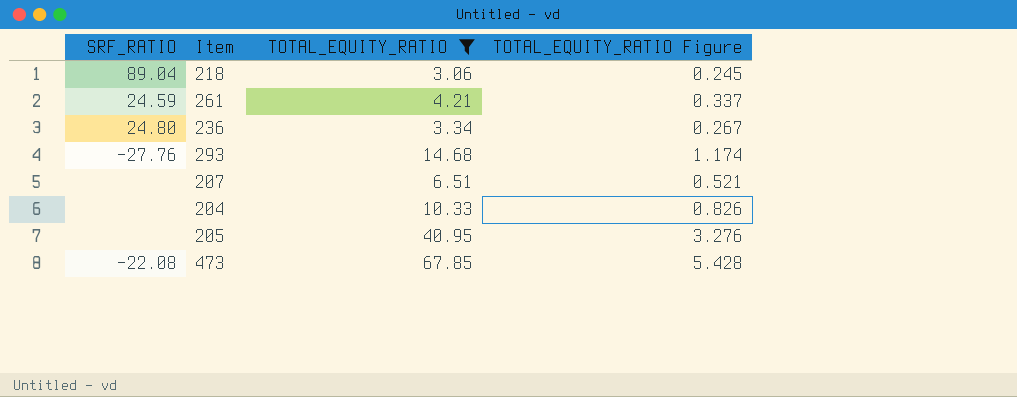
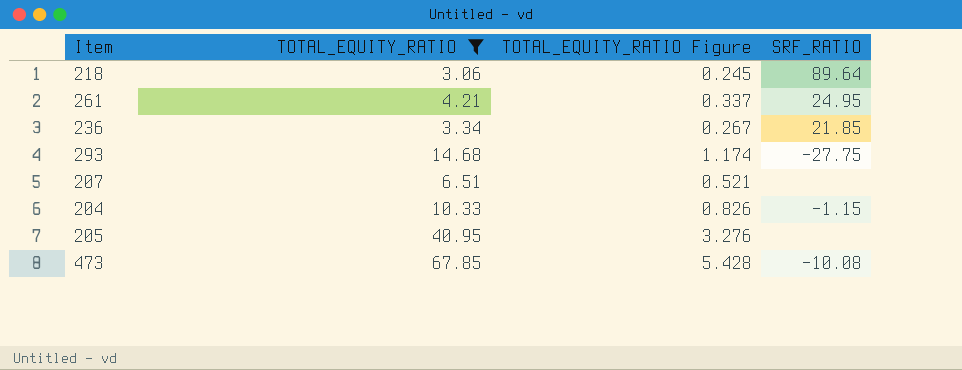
column SRF_RATIO | position: 1 -> 4
218 | SRF_RATIO: 89.04 -> 89.64
261 | SRF_RATIO: 24.59 -> 24.95
236 | SRF_RATIO: 24.80 -> 21.85
293 | SRF_RATIO: -27.76 -> -27.75
204 | SRF_RATIO: none -> -1.15
473 | SRF_RATIO: -22.08 -> -10.08

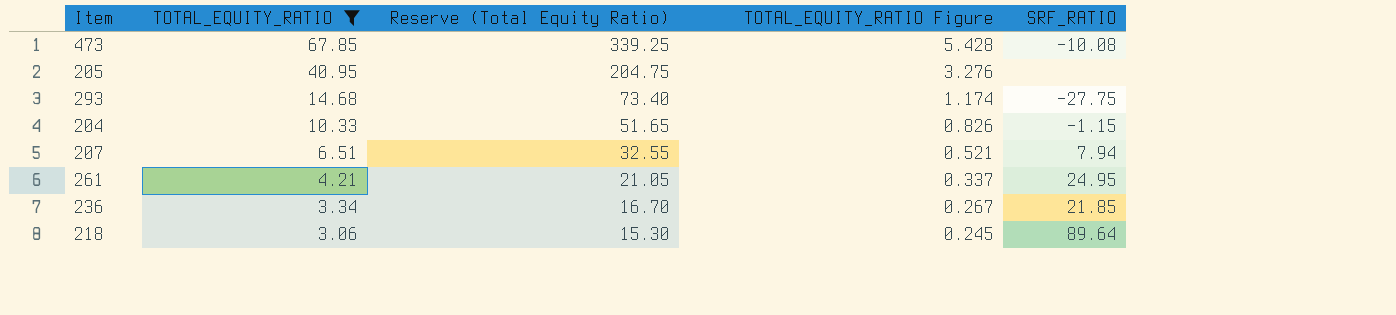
row order: none -> TOTAL_EQUITY_RATIO descending
column Reserve (Total Equity Ratio) | formula: none -> [TOTAL_EQUITY_RATIO] * 5
207 | SRF_RATIO: none -> 7.94

